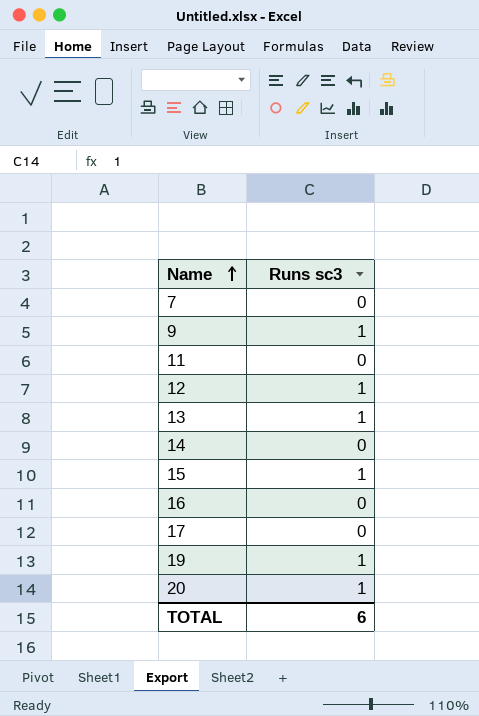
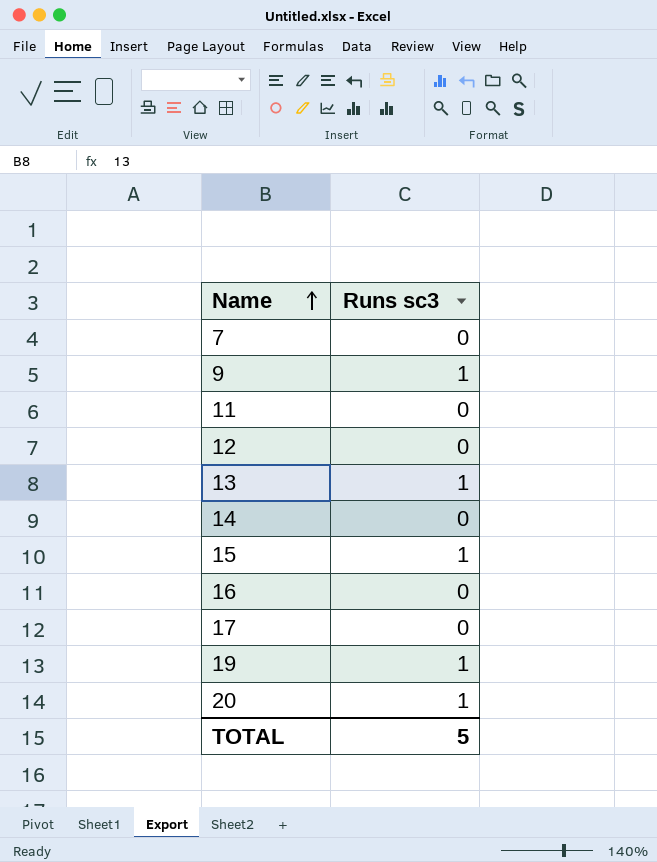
12 | Runs sc3: 1 -> 0
TOTAL | Runs sc3: 6 -> 5

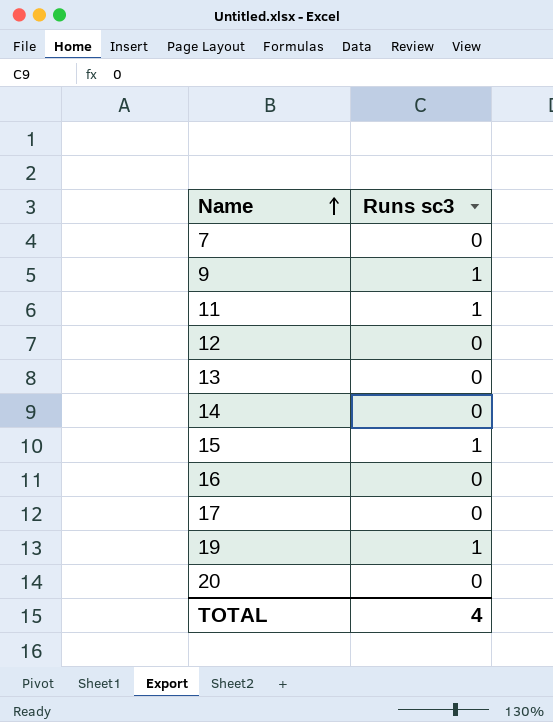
11 | Runs sc3: 0 -> 1
13 | Runs sc3: 1 -> 0
20 | Runs sc3: 1 -> 0
TOTAL | Runs sc3: 5 -> 4

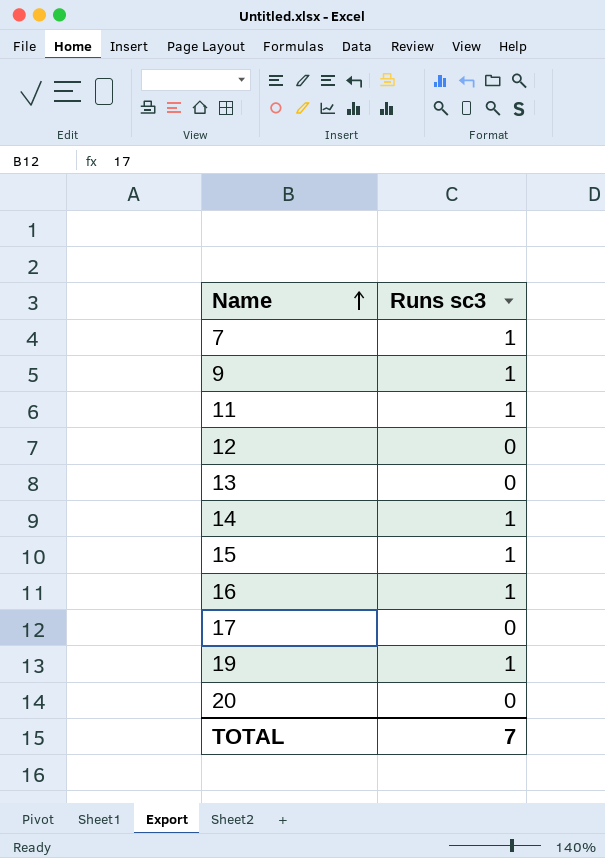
7 | Runs sc3: 0 -> 1
14 | Runs sc3: 0 -> 1
16 | Runs sc3: 0 -> 1
TOTAL | Runs sc3: 4 -> 7

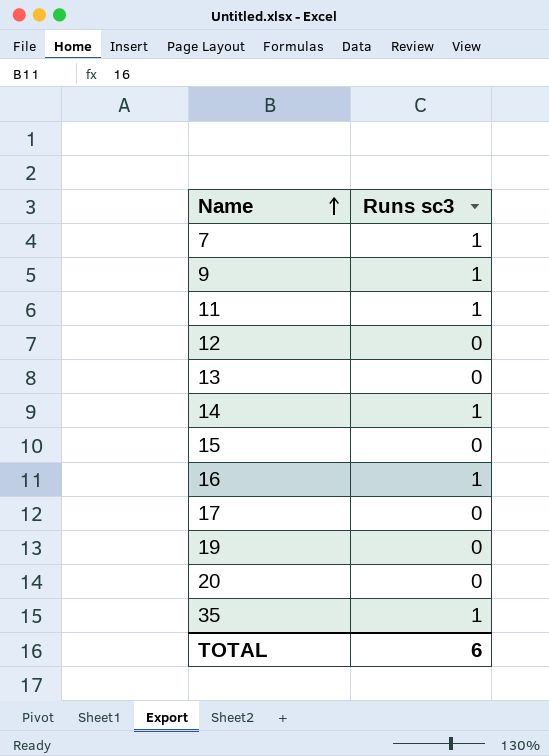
15 | Runs sc3: 1 -> 0
19 | Runs sc3: 1 -> 0
row 35: none -> 1
TOTAL | Runs sc3: 7 -> 6

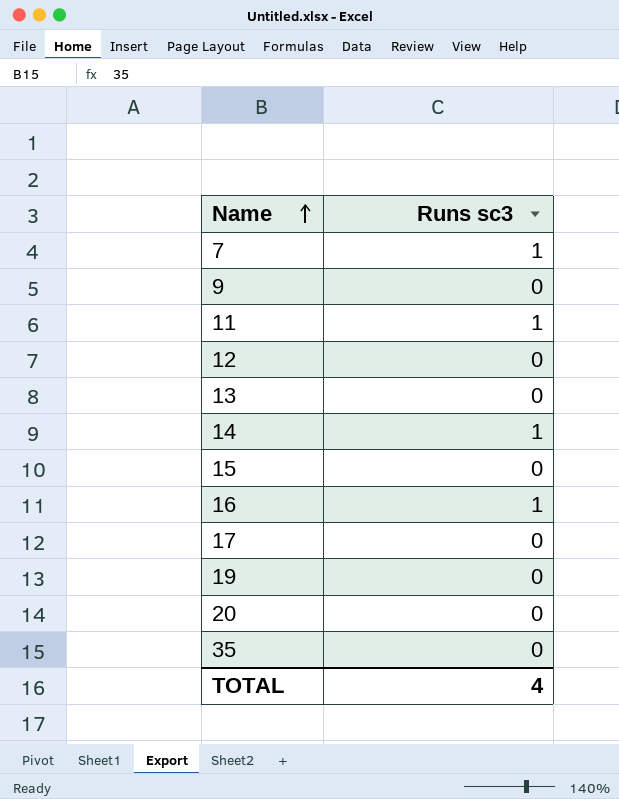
9 | Runs sc3: 1 -> 0
35 | Runs sc3: 1 -> 0
TOTAL | Runs sc3: 6 -> 4

